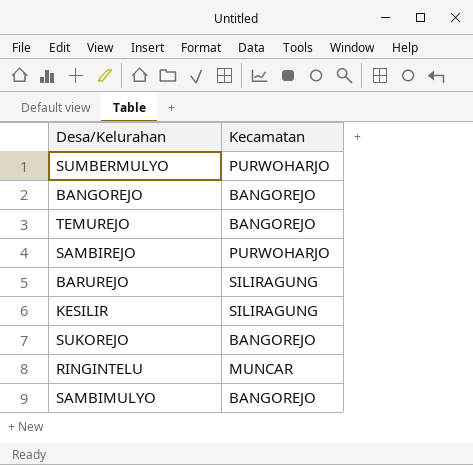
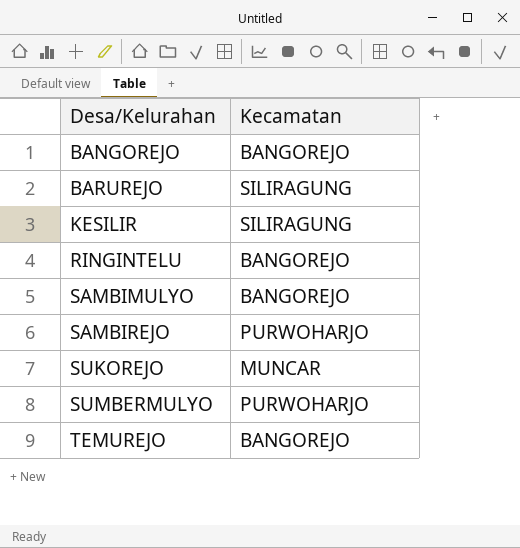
row order: none -> Desa/Kelurahan ascending
RINGINTELU | Kecamatan: MUNCAR -> BANGOREJO
SUKOREJO | Kecamatan: BANGOREJO -> MUNCAR

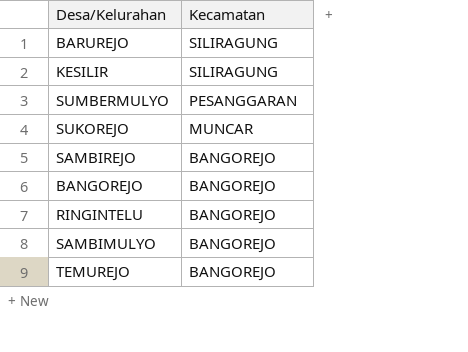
row order: Desa/Kelurahan ascending -> Kecamatan descending
SUMBERMULYO | Kecamatan: PURWOHARJO -> PESANGGARAN
SAMBIREJO | Kecamatan: PURWOHARJO -> BANGOREJO

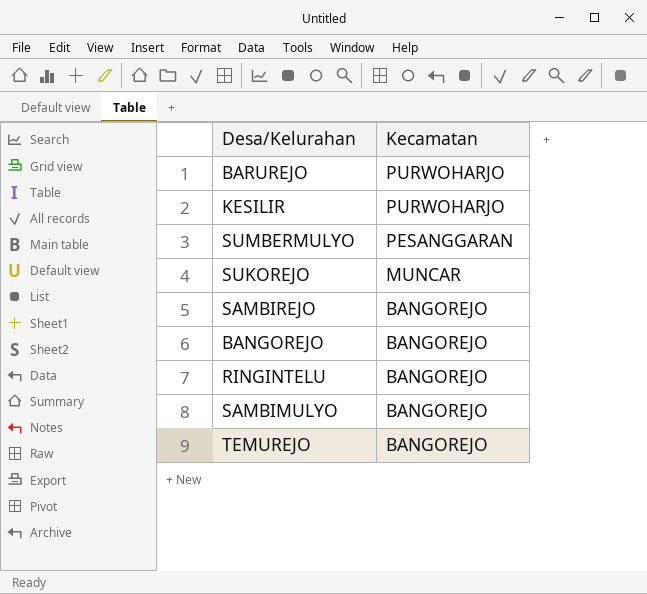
BARUREJO | Kecamatan: SILIRAGUNG -> PURWOHARJO
KESILIR | Kecamatan: SILIRAGUNG -> PURWOHARJO

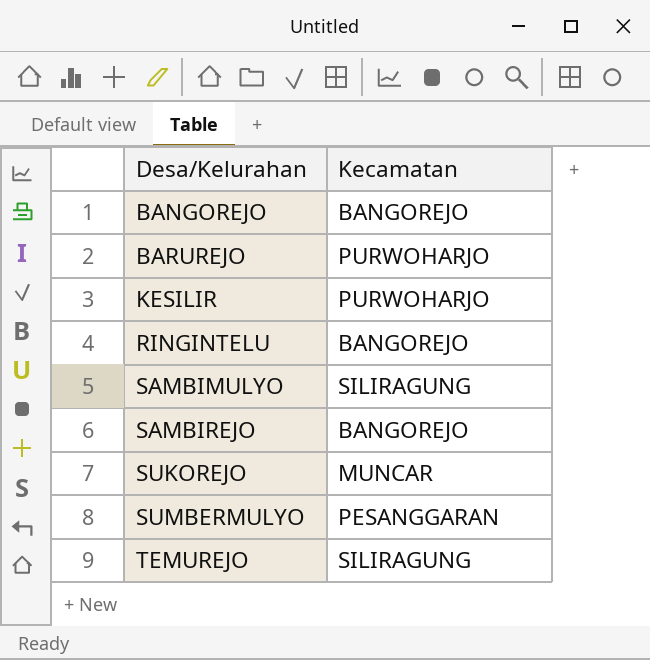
row order: Kecamatan descending -> Desa/Kelurahan ascending
SAMBIMULYO | Kecamatan: BANGOREJO -> SILIRAGUNG
TEMUREJO | Kecamatan: BANGOREJO -> SILIRAGUNG

